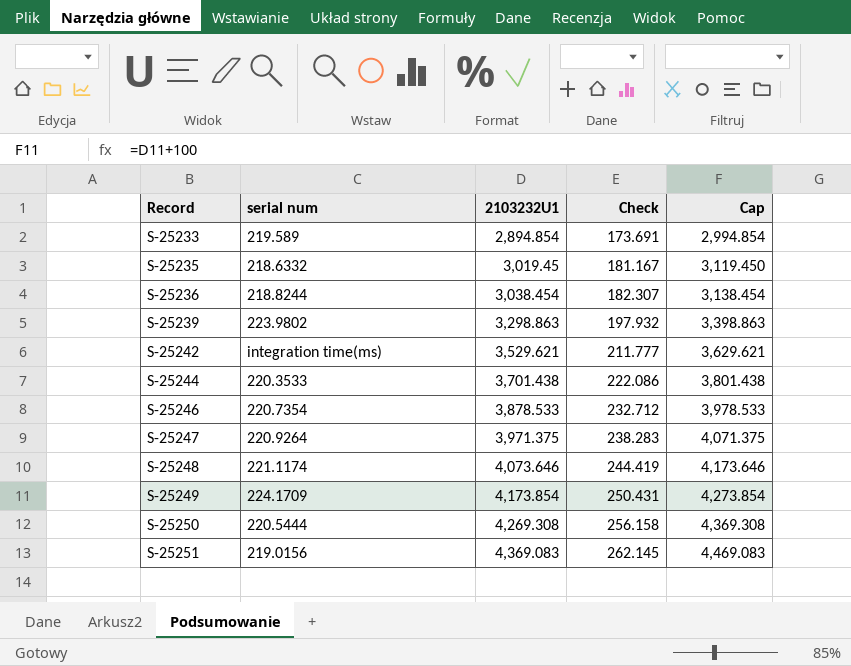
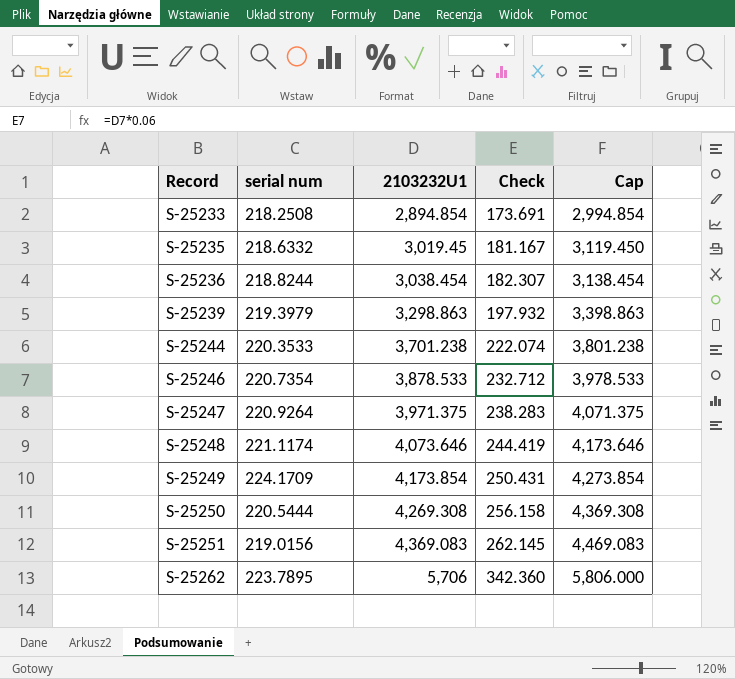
row S-25242: integration time(ms) | 3,529.621 | 211.777 | 3,629.621 -> none
S-25233 | serial num: 219.589 -> 218.2508
S-25239 | serial num: 223.9802 -> 219.3979
S-25244 | 2103232U1: 3,701.438 -> 3,701.238
S-25244 | Check: 222.086 -> 222.074
S-25244 | Cap: 3,801.438 -> 3,801.238
row S-25262: none -> 223.7895 | 5,706 | 342.360 | 5,806.000

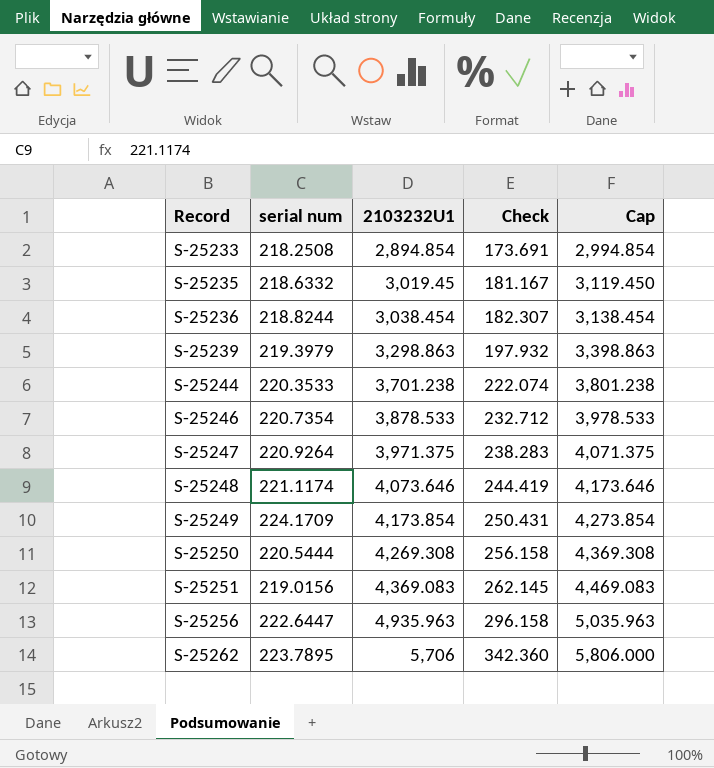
row S-25256: none -> 222.6447 | 4,935.963 | 296.158 | 5,035.963

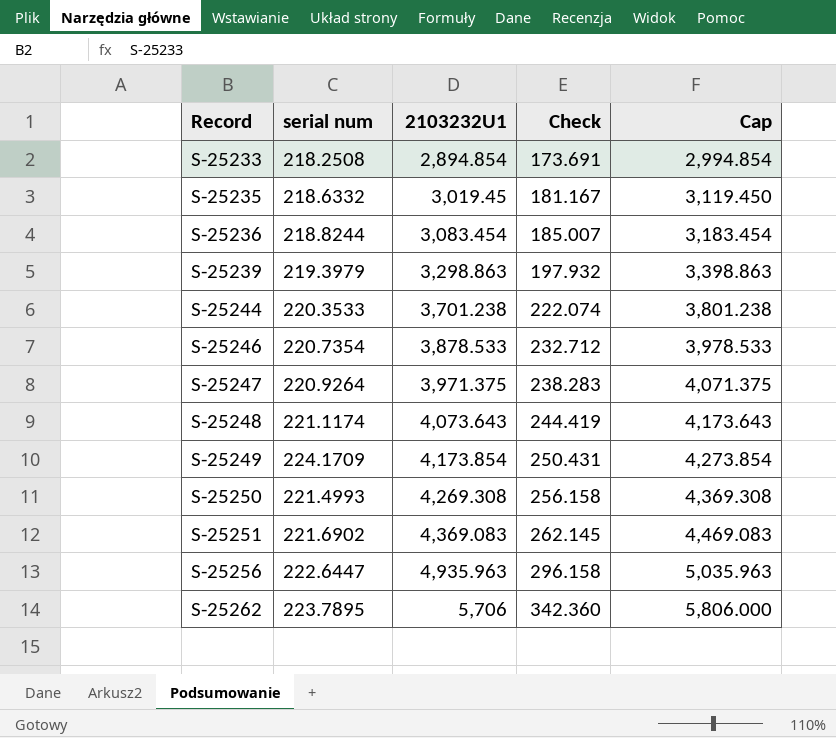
S-25236 | 2103232U1: 3,038.454 -> 3,083.454
S-25236 | Check: 182.307 -> 185.007
S-25236 | Cap: 3,138.454 -> 3,183.454
S-25248 | 2103232U1: 4,073.646 -> 4,073.643
S-25248 | Cap: 4,173.646 -> 4,173.643
S-25250 | serial num: 220.5444 -> 221.4993
S-25251 | serial num: 219.0156 -> 221.6902

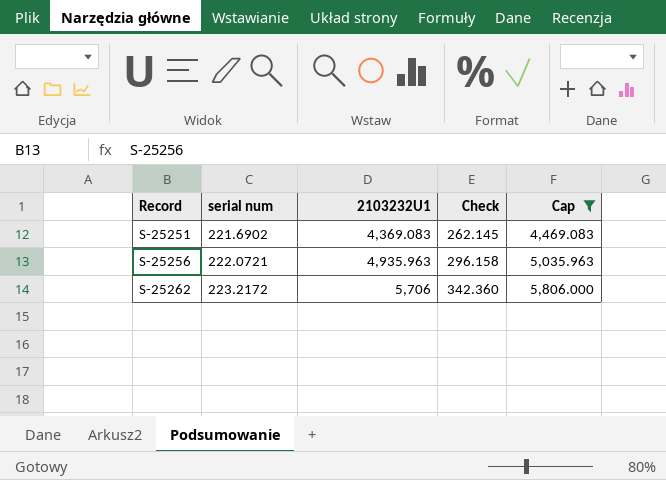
filter: none -> Cap >= 4,469.083
S-25256 | serial num: 222.6447 -> 222.0721
S-25262 | serial num: 223.7895 -> 223.2172

